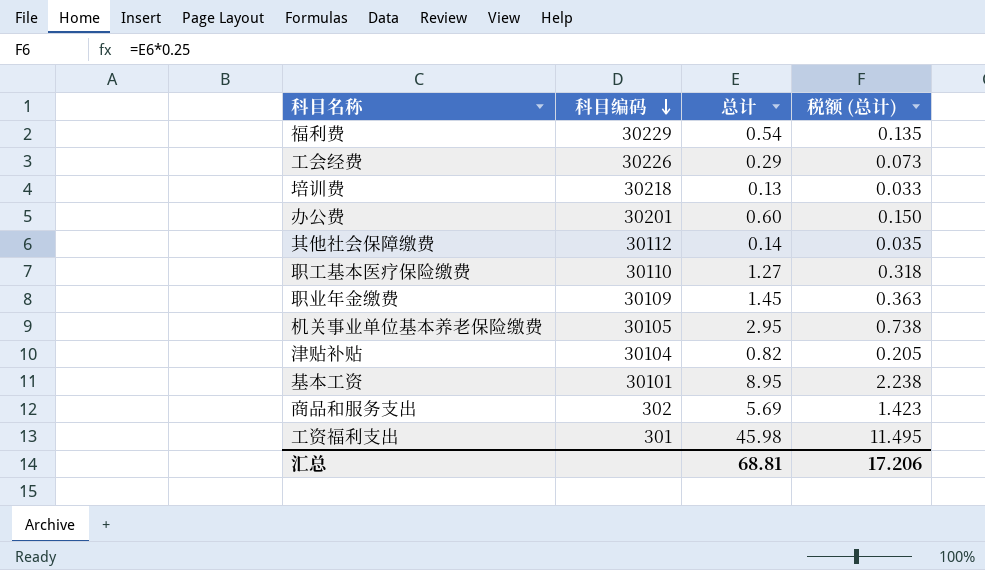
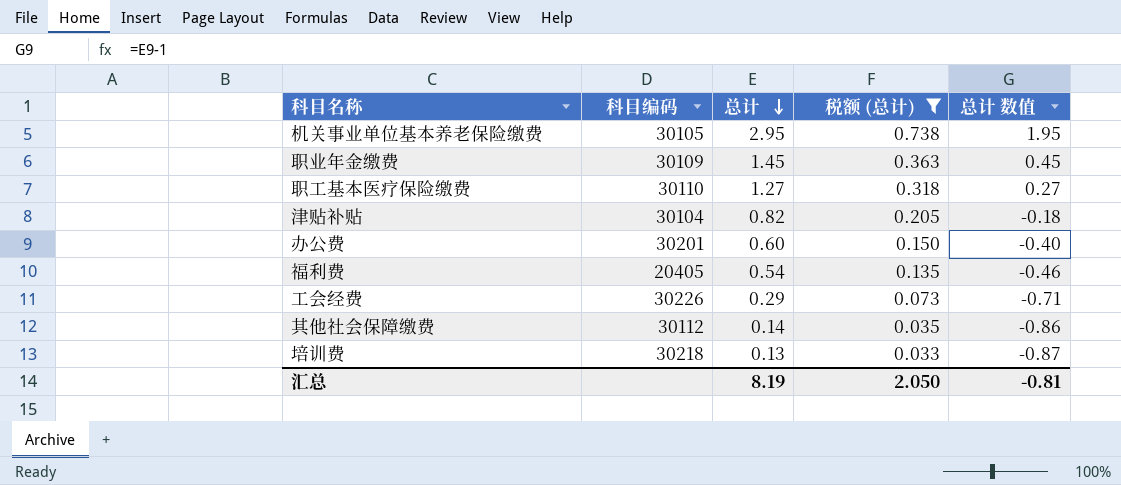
filter: none -> 税额 (总计) <= 0.738
row order: 科目编码 descending -> 总计 descending
column 总计 数值 | formula: none -> [总计] - 1
福利费 | 科目编码: 30229 -> 20405
汇总 | 总计: 68.81 -> 8.19
汇总 | 税额 (总计): 17.206 -> 2.050

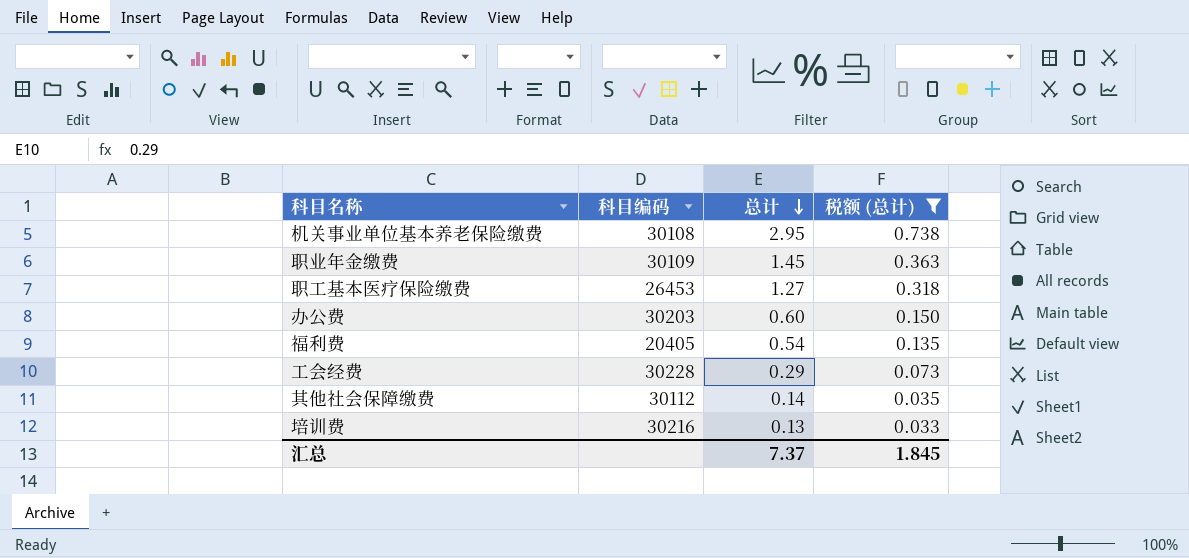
column 总计 数值 | formula: [总计] - 1 -> none
row 津贴补贴: 30104 | 0.82 | 0.205 | -0.18 -> none
机关事业单位基本养老保险缴费 | 科目编码: 30105 -> 30108
职工基本医疗保险缴费 | 科目编码: 30110 -> 26453
办公费 | 科目编码: 30201 -> 30203
工会经费 | 科目编码: 30226 -> 30228
培训费 | 科目编码: 30218 -> 30216
汇总 | 总计: 8.19 -> 7.37
汇总 | 税额 (总计): 2.050 -> 1.845

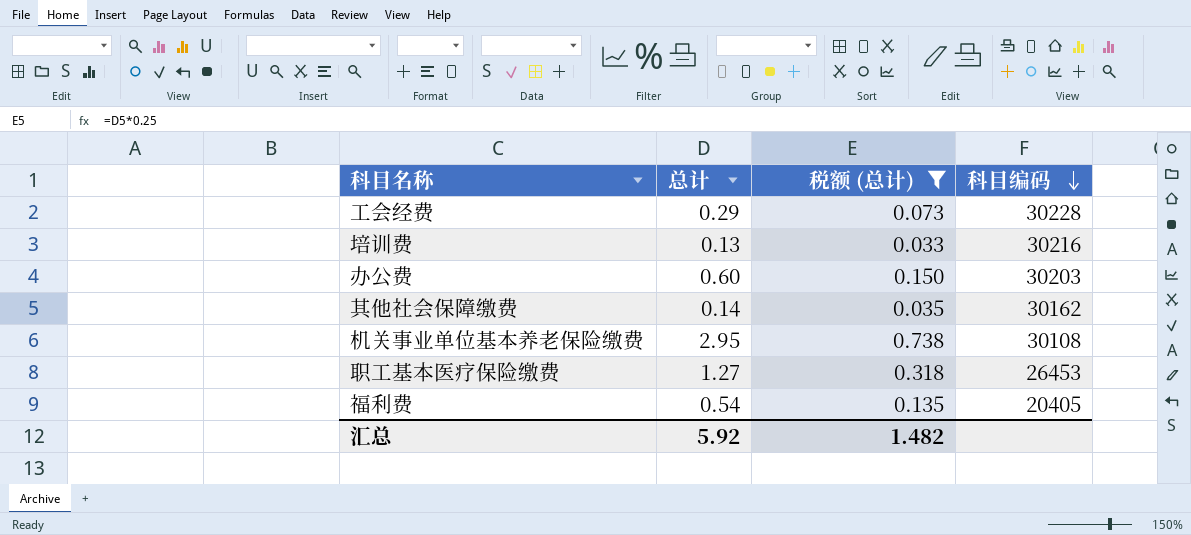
row order: 总计 descending -> 科目编码 descending
column 科目编码 | position: 2 -> 4
row 职业年金缴费: 30109 | 1.45 | 0.363 -> none
其他社会保障缴费 | 科目编码: 30112 -> 30162
汇总 | 总计: 7.37 -> 5.92
汇总 | 税额 (总计): 1.845 -> 1.482

